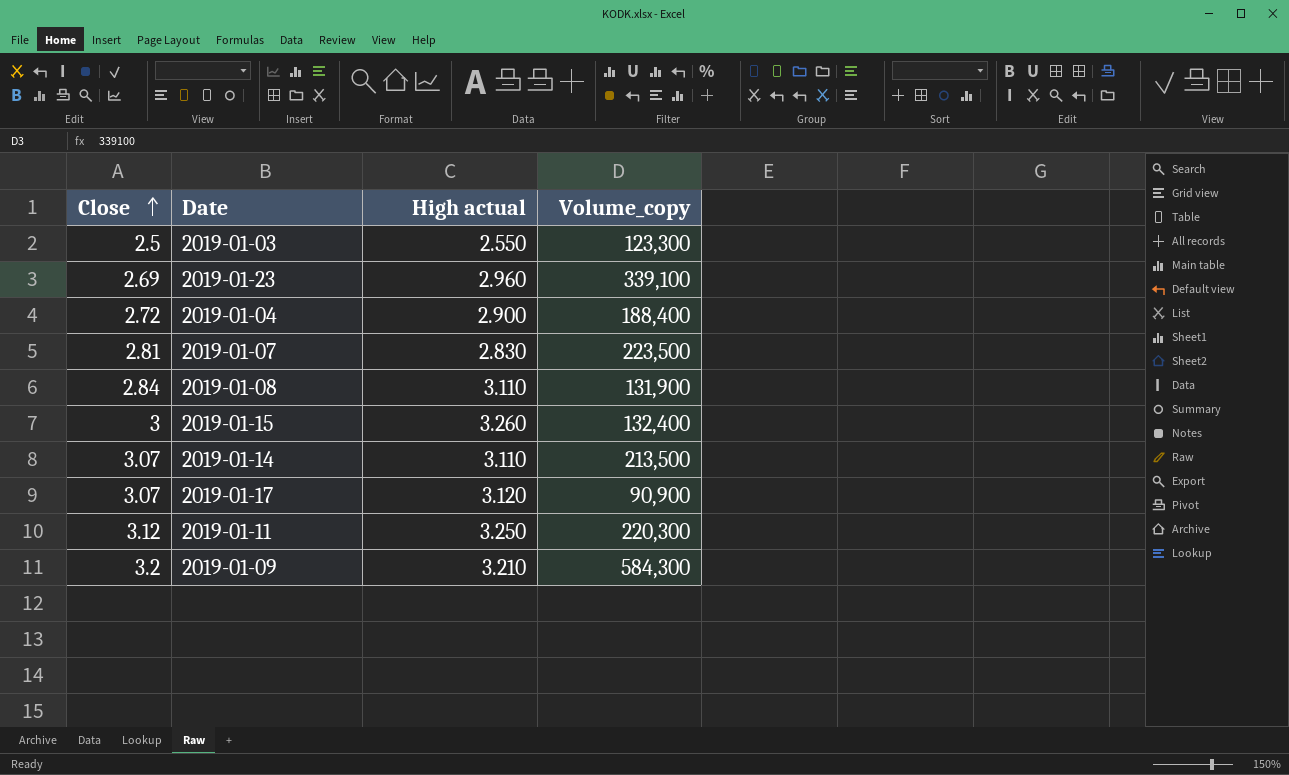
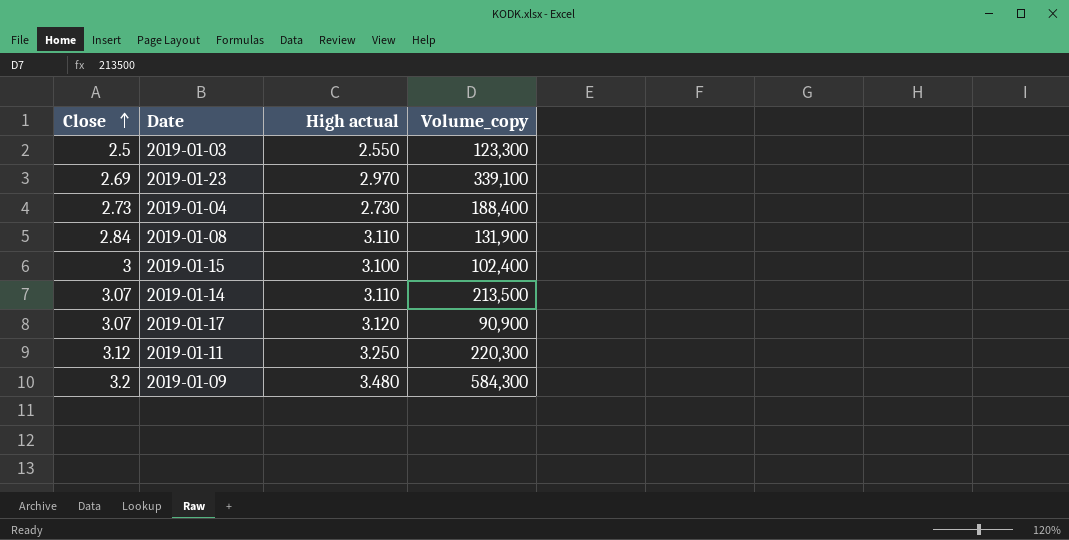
row 2019-01-07: 2.81 | 2.830 | 223,500 -> none
2019-01-23 | High actual: 2.960 -> 2.970
2019-01-04 | Close: 2.72 -> 2.73
2019-01-04 | High actual: 2.900 -> 2.730
2019-01-15 | High actual: 3.260 -> 3.100
2019-01-15 | Volume_copy: 132,400 -> 102,400
2019-01-09 | High actual: 3.210 -> 3.480

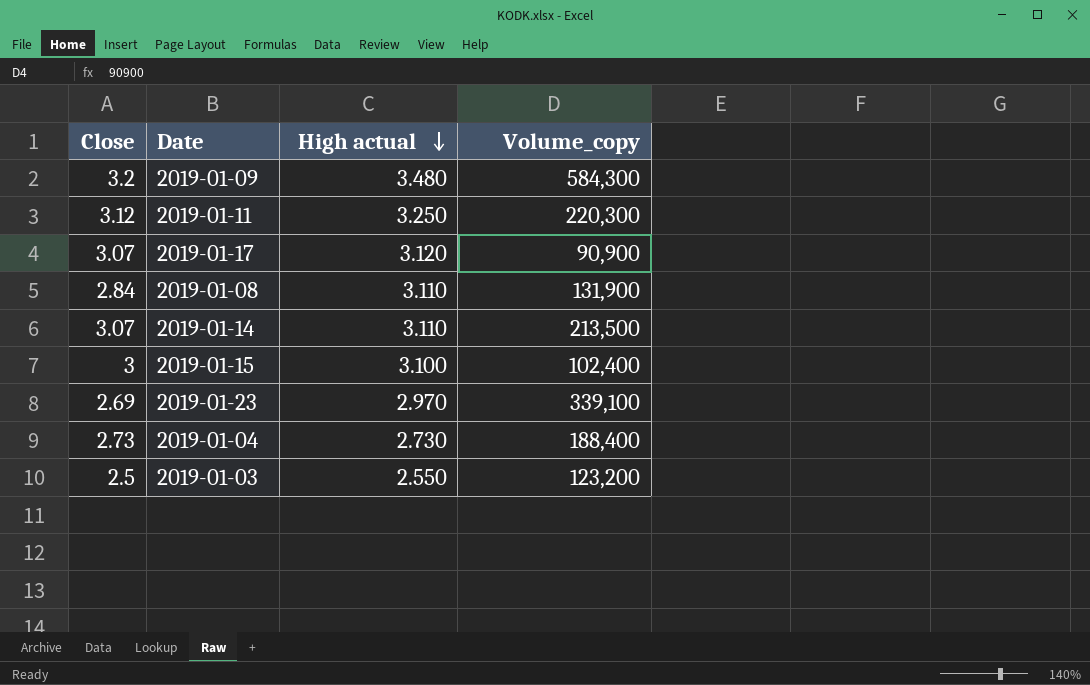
row order: Close ascending -> High actual descending
2019-01-03 | Volume_copy: 123,300 -> 123,200

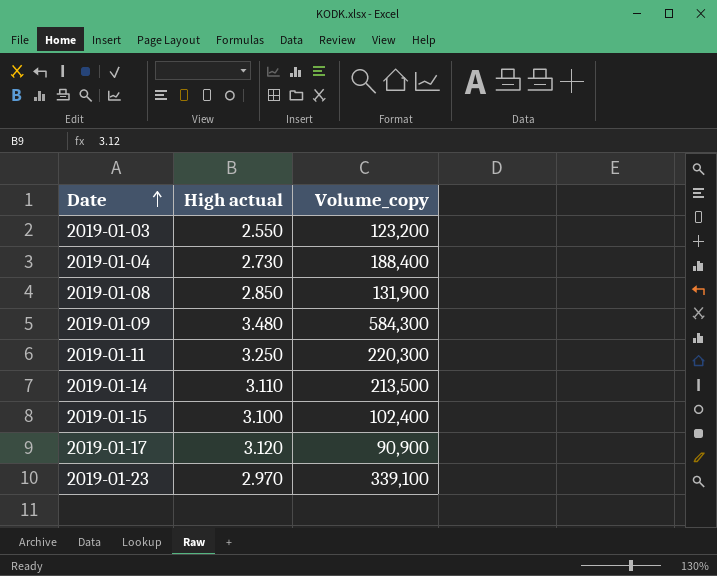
row order: High actual descending -> Date ascending
column Close | position: 1 -> none
2019-01-08 | High actual: 3.110 -> 2.850

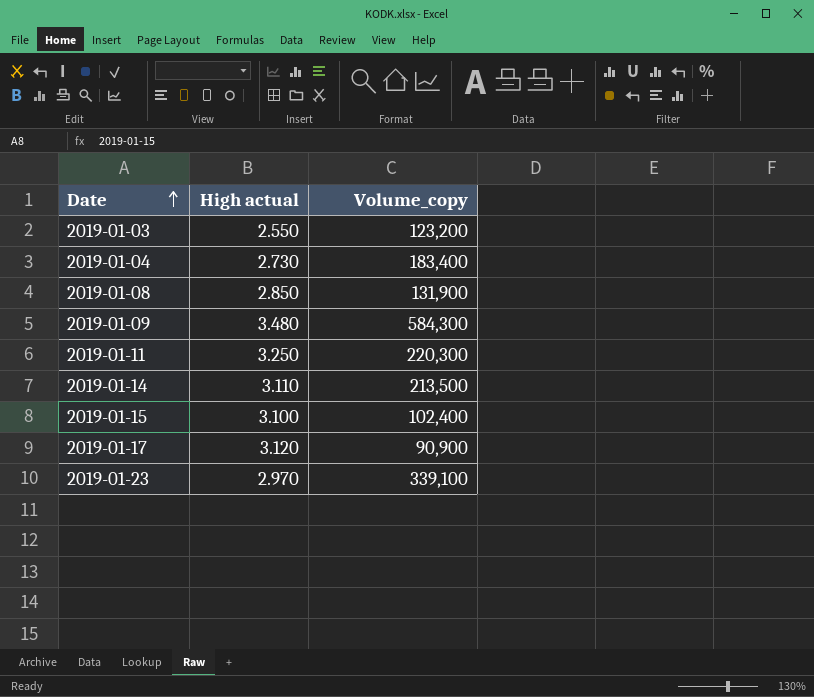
2019-01-04 | Volume_copy: 188,400 -> 183,400

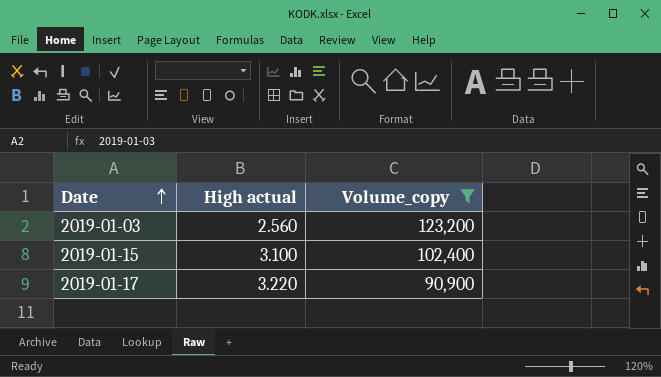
filter: none -> Volume_copy <= 123,200
2019-01-03 | High actual: 2.550 -> 2.560
2019-01-17 | High actual: 3.120 -> 3.220

